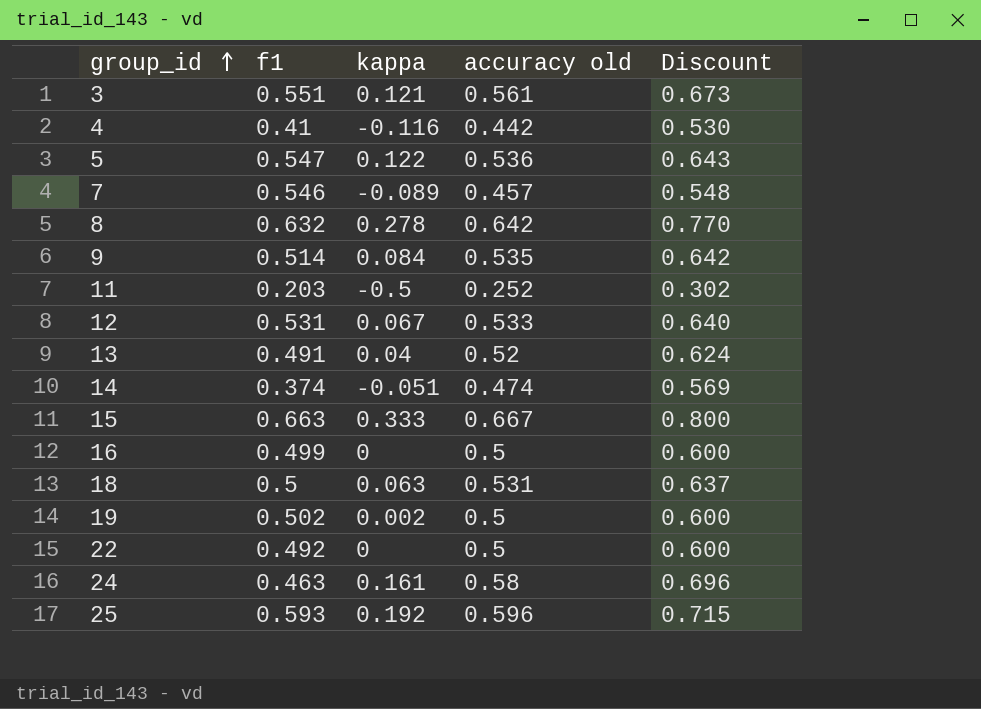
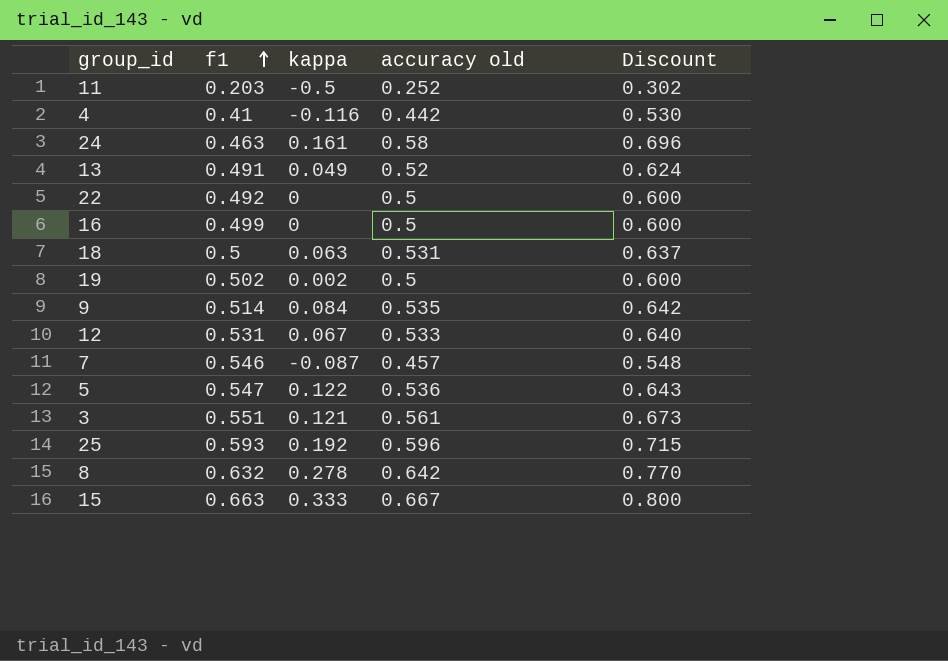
row order: group_id ascending -> f1 ascending
row 14: 0.374 | -0.051 | 0.474 | 0.569 -> none
13 | kappa: 0.04 -> 0.049
7 | kappa: -0.089 -> -0.087

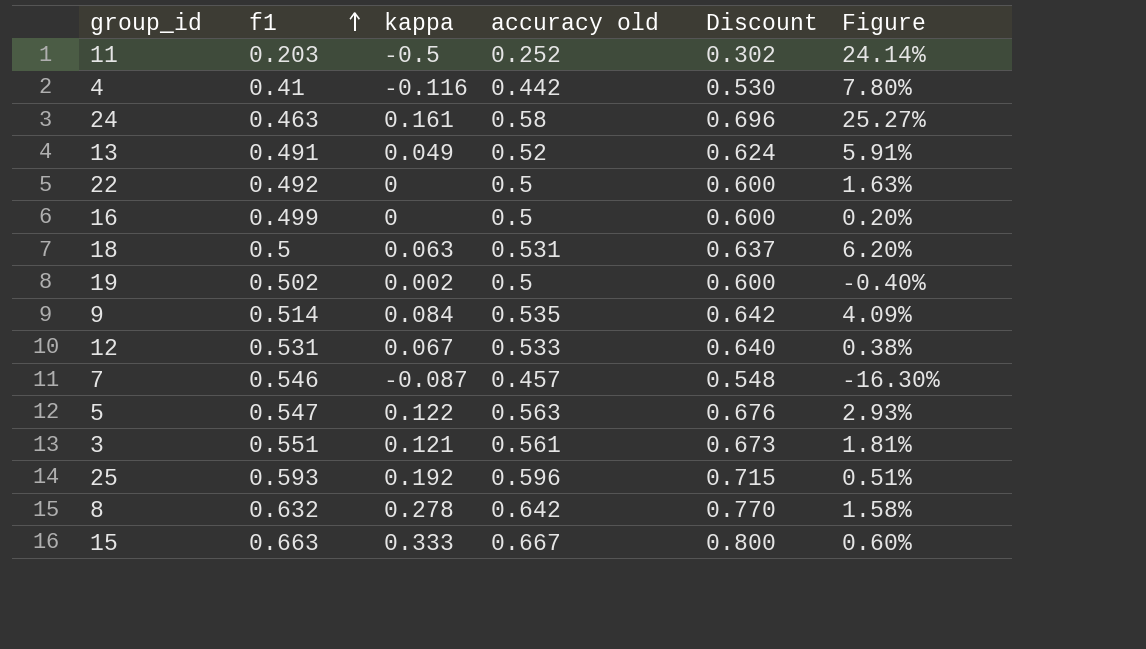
column Figure | formula: none -> ([accuracy old] - [f1]) / [f1]
5 | accuracy old: 0.536 -> 0.563
5 | Discount: 0.643 -> 0.676

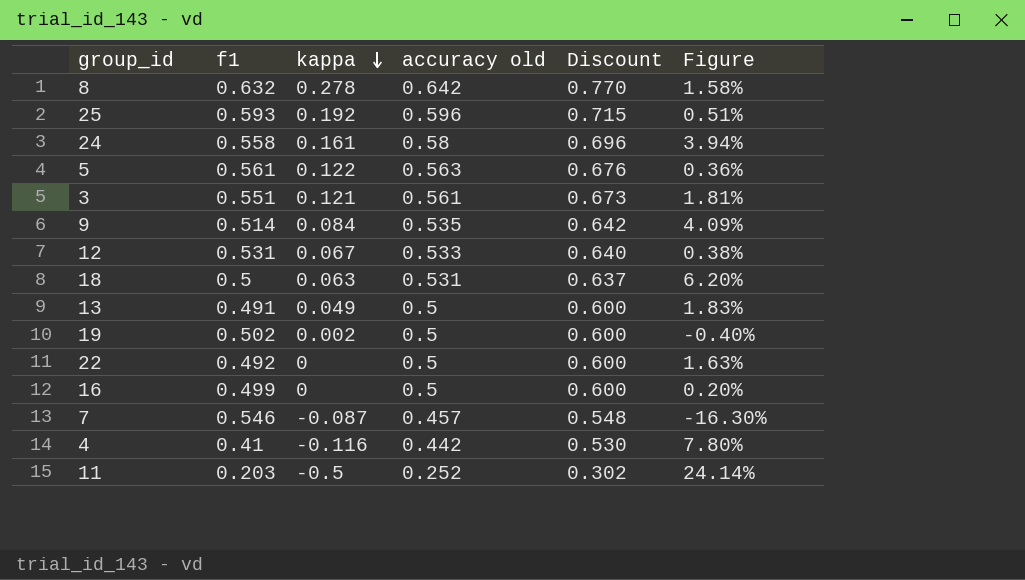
row order: f1 ascending -> kappa descending
row 15: 0.663 | 0.333 | 0.667 | 0.800 | 0.60% -> none
24 | f1: 0.463 -> 0.558
24 | Figure: 25.27% -> 3.94%
5 | f1: 0.547 -> 0.561
5 | Figure: 2.93% -> 0.36%
13 | accuracy old: 0.52 -> 0.5
13 | Discount: 0.624 -> 0.600
13 | Figure: 5.91% -> 1.83%

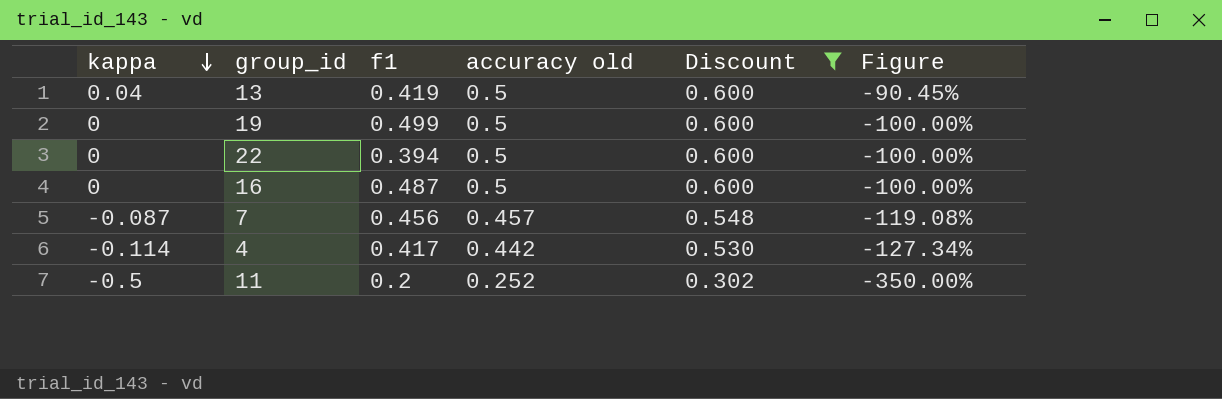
filter: none -> Discount <= 0.600
column kappa | position: 3 -> 1
column Figure | formula: ([accuracy old] - [f1]) / [f1] -> ([kappa] - [f1]) / [f1]
13 | kappa: 0.049 -> 0.04
13 | f1: 0.491 -> 0.419
19 | kappa: 0.002 -> 0
19 | f1: 0.502 -> 0.499
22 | f1: 0.492 -> 0.394
16 | f1: 0.499 -> 0.487
7 | f1: 0.546 -> 0.456
4 | kappa: -0.116 -> -0.114
4 | f1: 0.41 -> 0.417
11 | f1: 0.203 -> 0.2

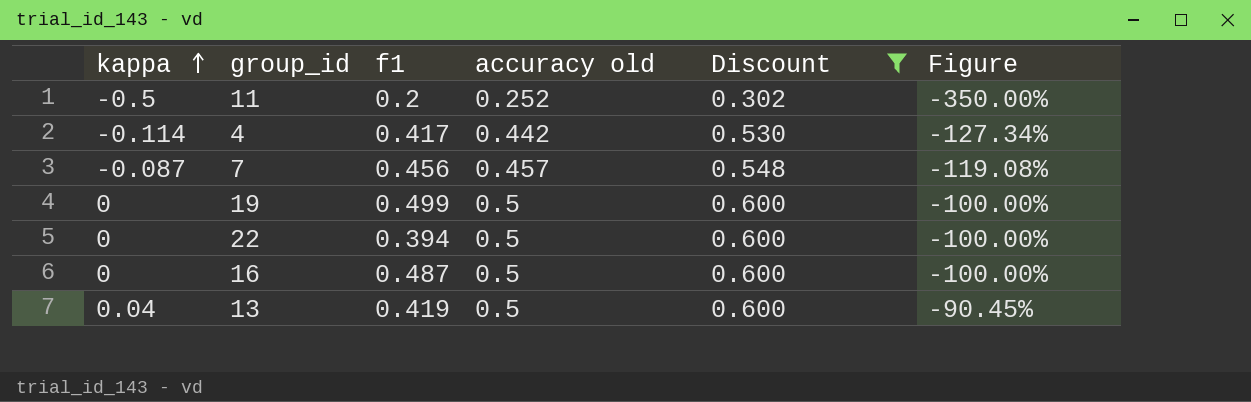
row order: kappa descending -> kappa ascending

